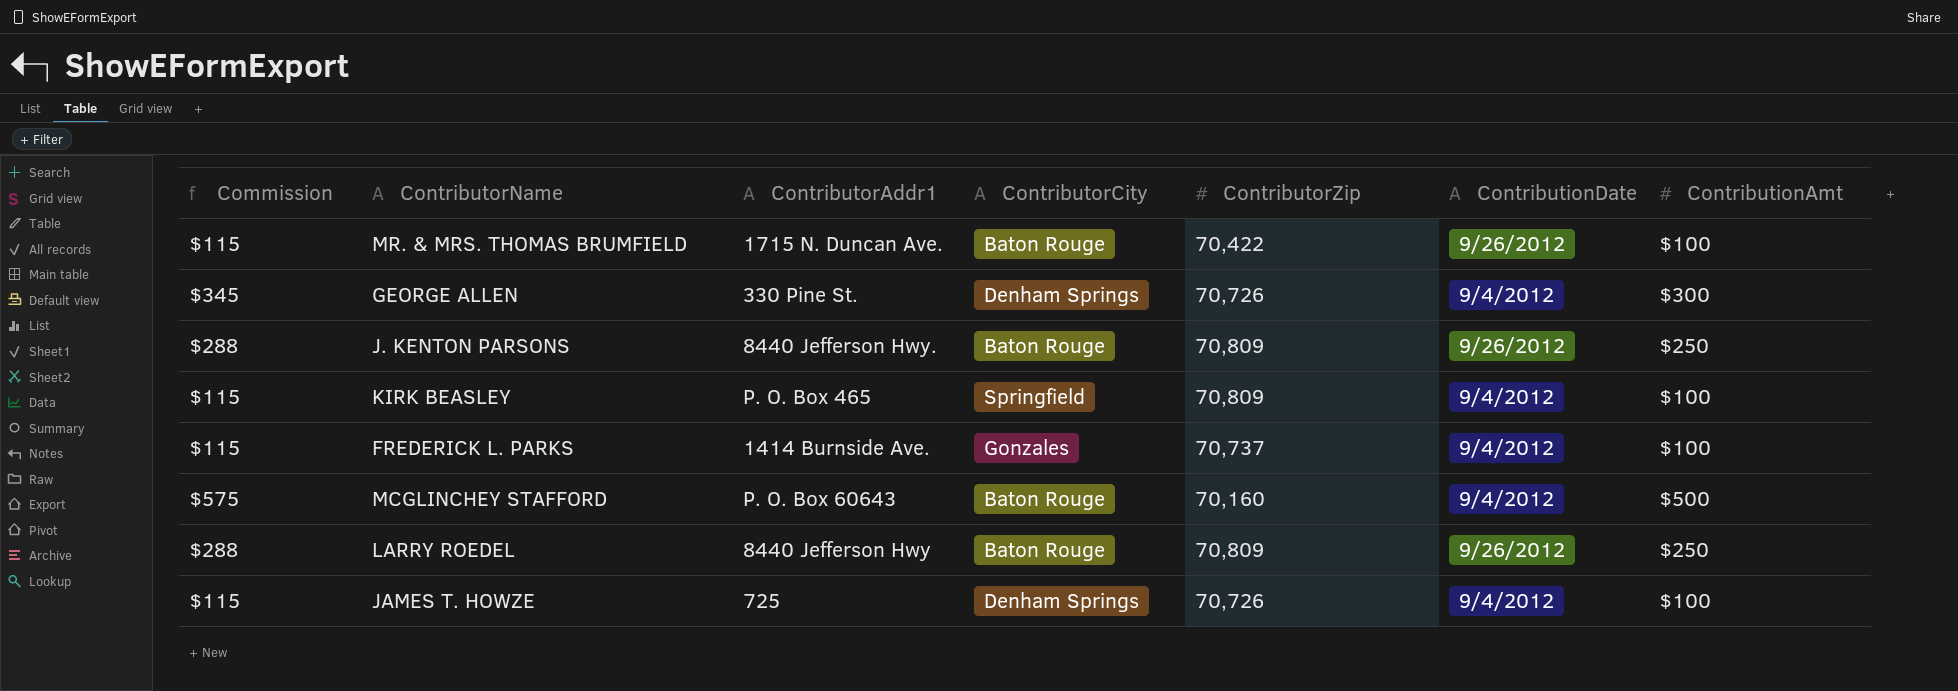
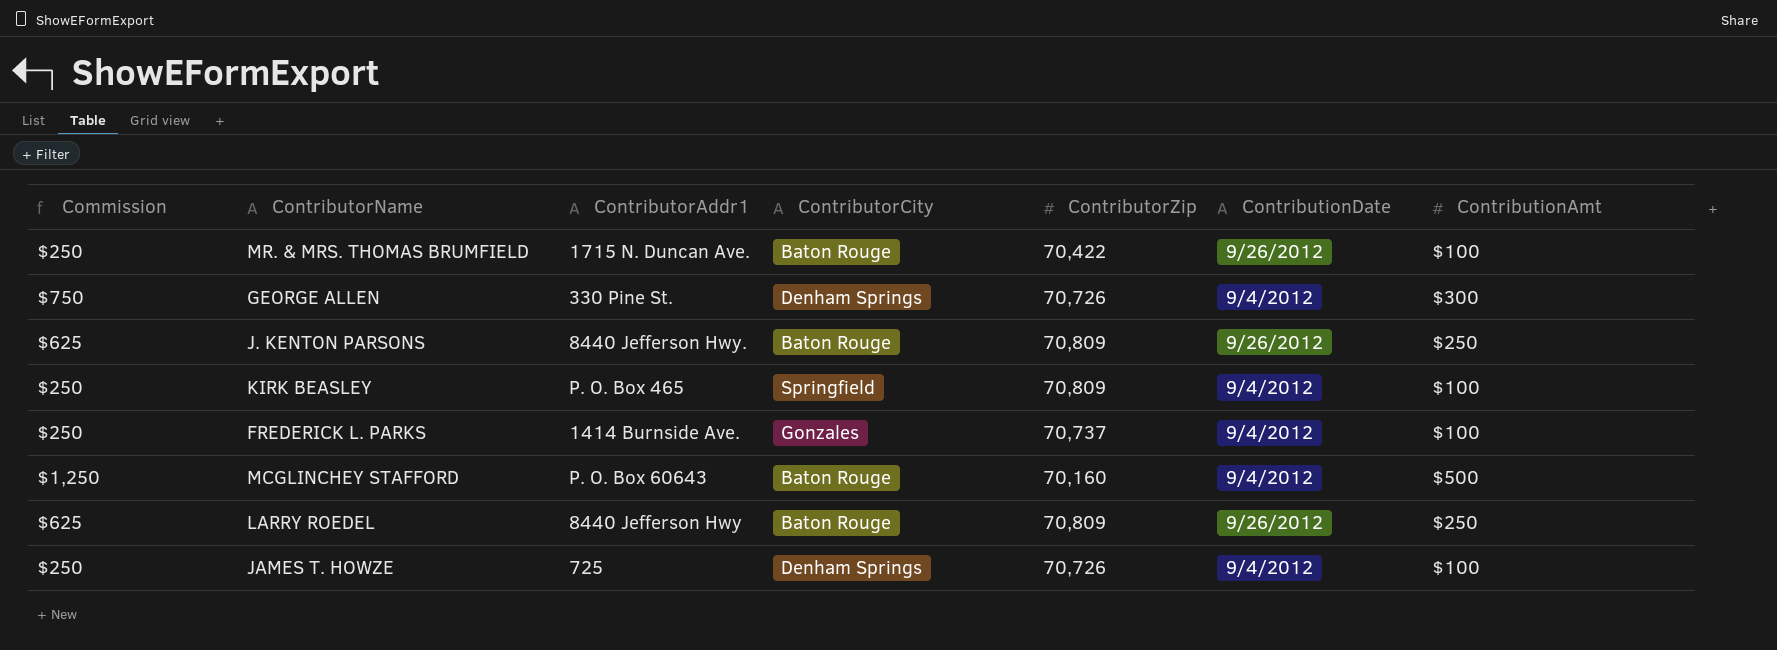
column Commission | formula: [ContributionAmt] * 1.15 -> [ContributionAmt] * 2.5

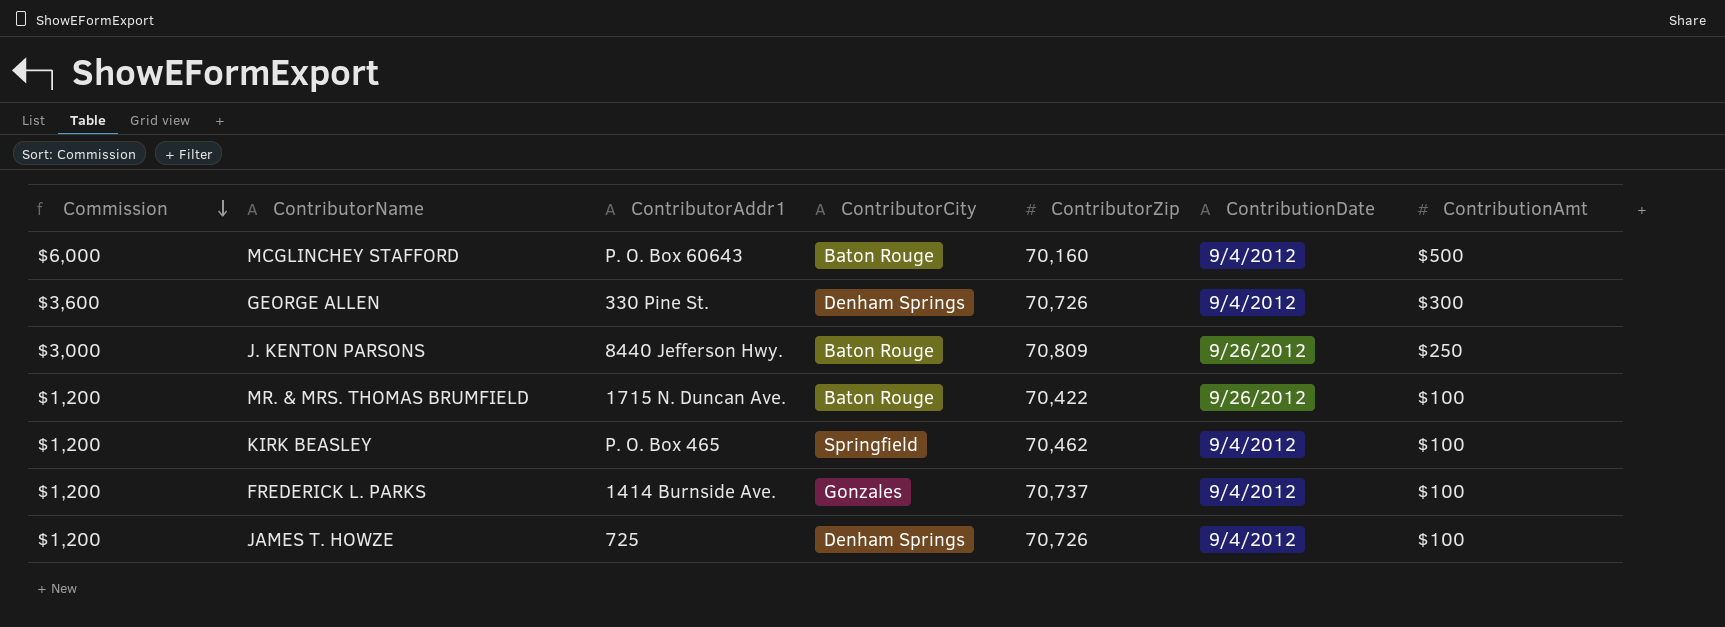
row order: none -> Commission descending
column Commission | formula: [ContributionAmt] * 2.5 -> [ContributionAmt] * 12
row LARRY ROEDEL: $625 | 8440 Jefferson Hwy | Baton Rouge | 70,809 | 9/26/2012 | $250 -> none
KIRK BEASLEY | ContributorZip: 70,809 -> 70,462

